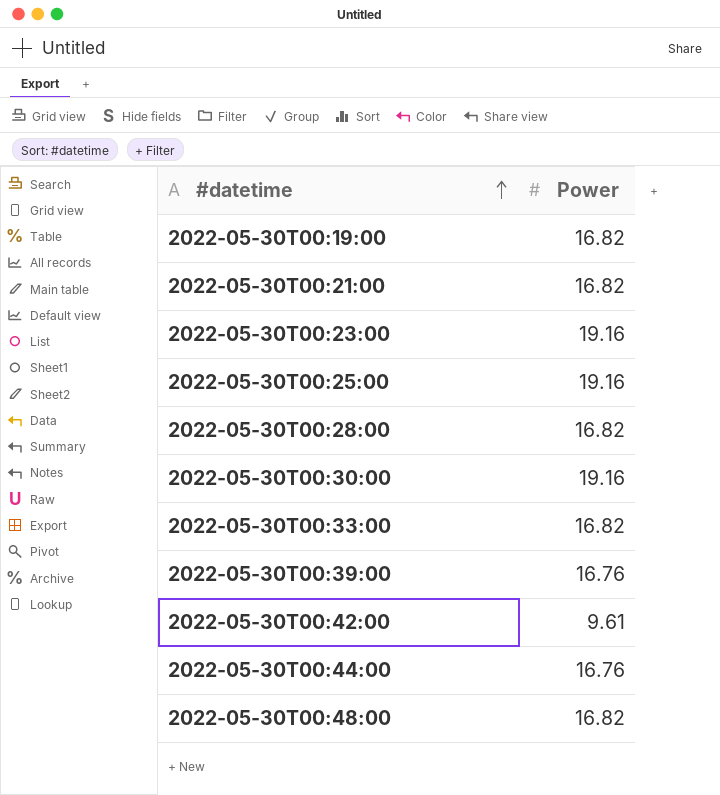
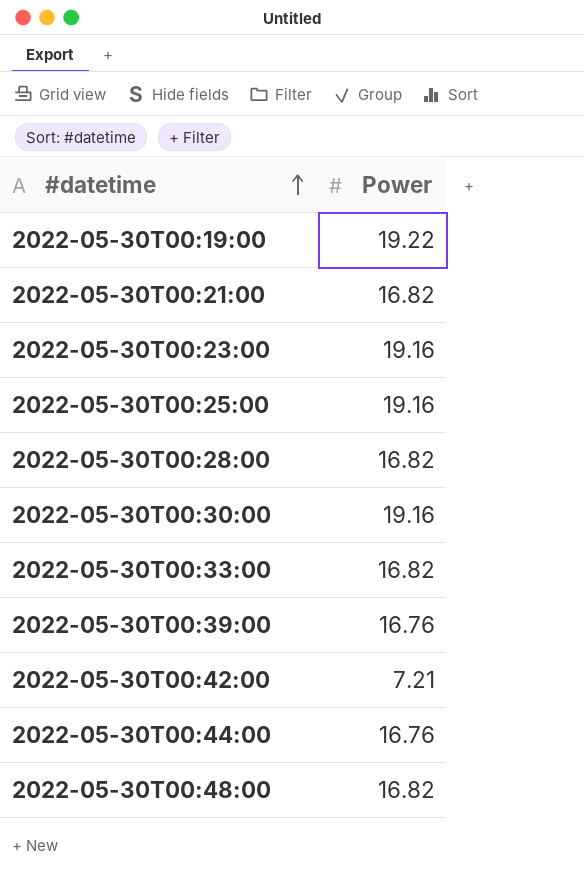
2022-05-30T00:19:00 | Power: 16.82 -> 19.22
2022-05-30T00:42:00 | Power: 9.61 -> 7.21

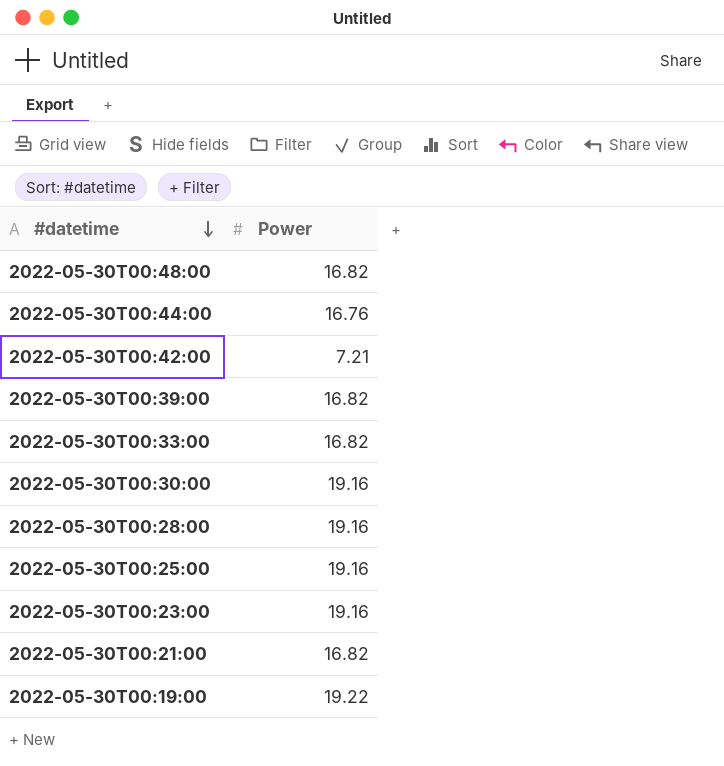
row order: #datetime ascending -> #datetime descending
2022-05-30T00:39:00 | Power: 16.76 -> 16.82
2022-05-30T00:28:00 | Power: 16.82 -> 19.16

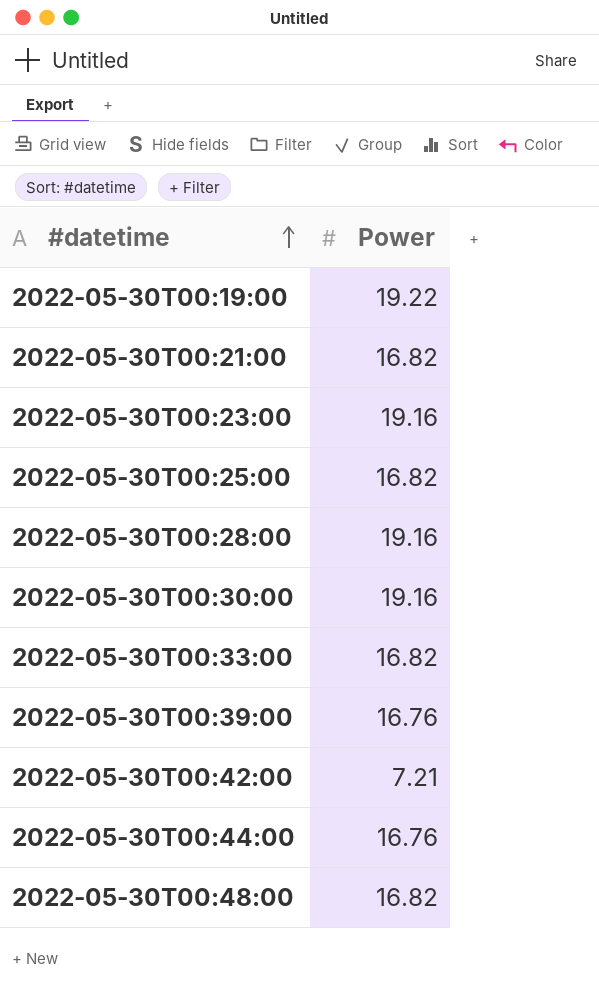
row order: #datetime descending -> #datetime ascending
2022-05-30T00:25:00 | Power: 19.16 -> 16.82
2022-05-30T00:39:00 | Power: 16.82 -> 16.76

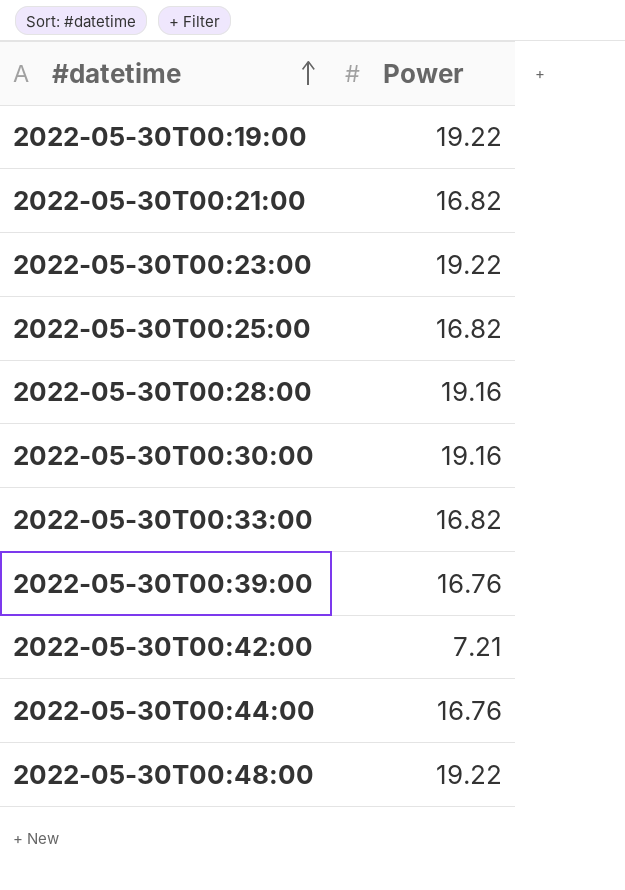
2022-05-30T00:23:00 | Power: 19.16 -> 19.22
2022-05-30T00:48:00 | Power: 16.82 -> 19.22

